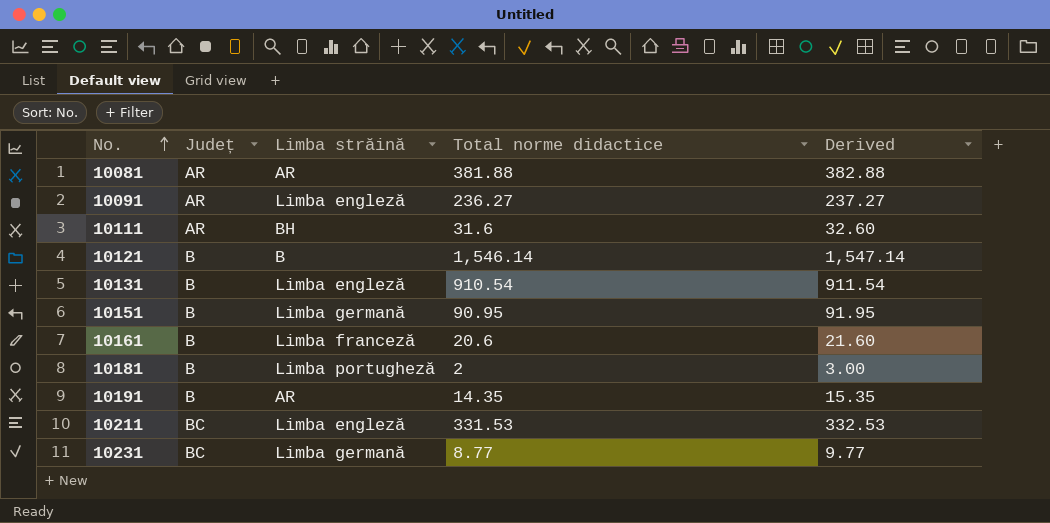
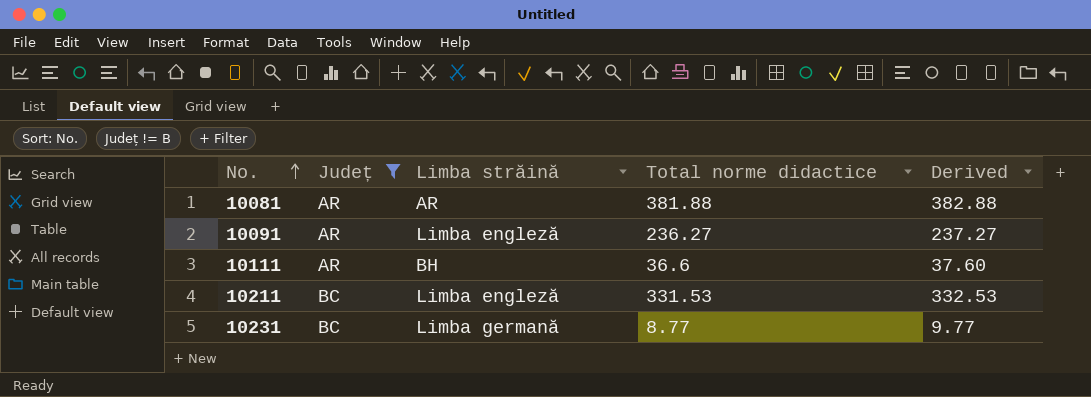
filter: none -> Județ != B
10111 | Total norme didactice: 31.6 -> 36.6
10111 | Derived: 32.60 -> 37.60

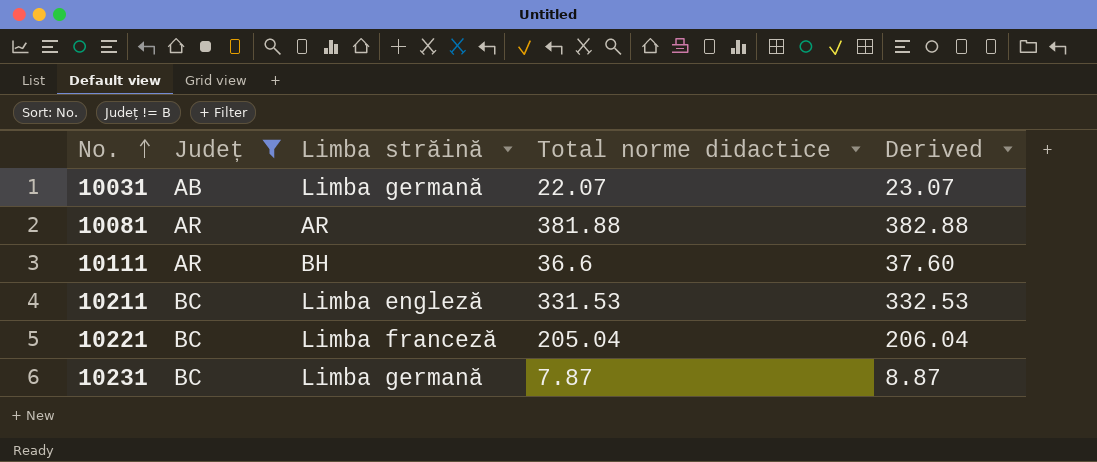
row 10091: AR | Limba engleză | 236.27 | 237.27 -> none
row 10031: none -> AB | Limba germană | 22.07 | 23.07
row 10221: none -> BC | Limba franceză | 205.04 | 206.04
10231 | Total norme didactice: 8.77 -> 7.87
10231 | Derived: 9.77 -> 8.87

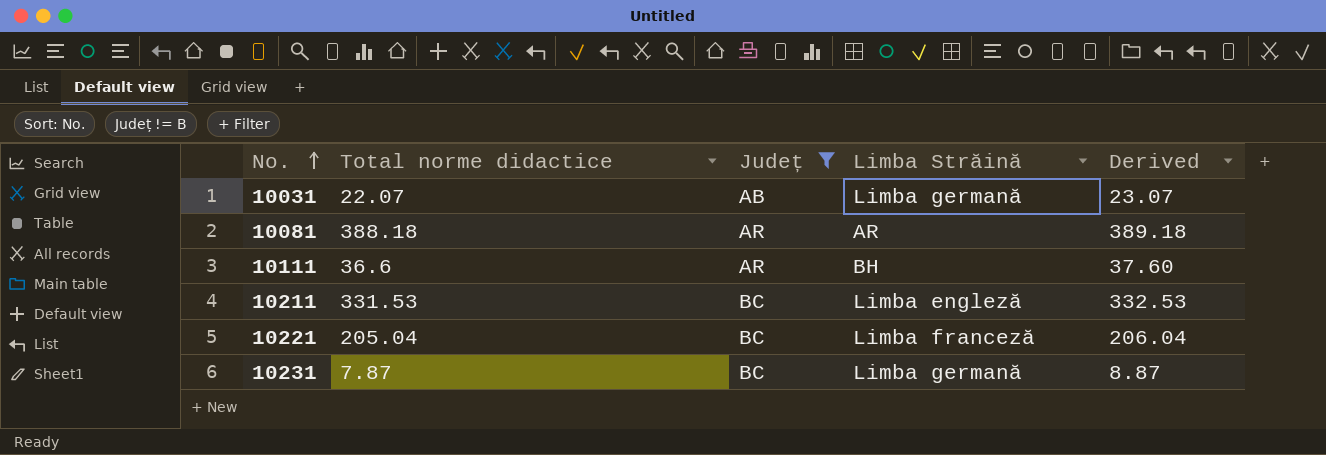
column Total norme didactice | position: 4 -> 2
column name: Limba străină -> Limba Străină
10081 | Total norme didactice: 381.88 -> 388.18
10081 | Derived: 382.88 -> 389.18

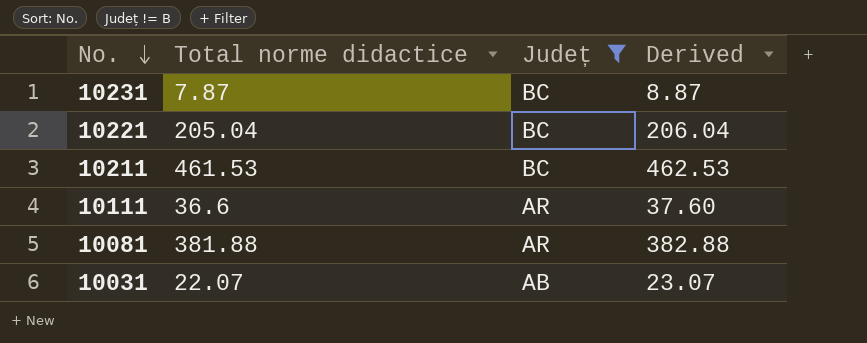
row order: No. ascending -> No. descending
column Limba Străină | position: 4 -> none
10211 | Total norme didactice: 331.53 -> 461.53
10211 | Derived: 332.53 -> 462.53
10081 | Total norme didactice: 388.18 -> 381.88
10081 | Derived: 389.18 -> 382.88

